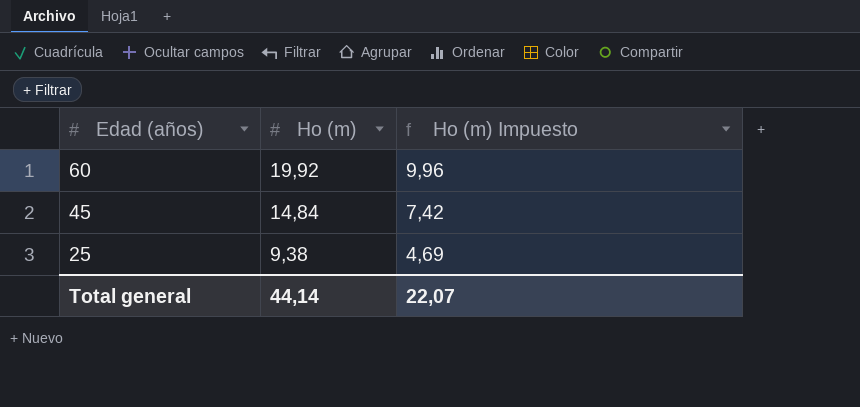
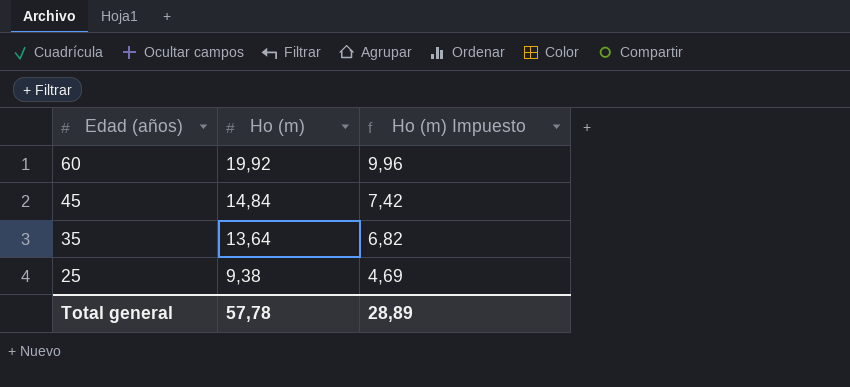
row 35: none -> 13,64 | 6,82
Total general | Ho (m): 44,14 -> 57,78
Total general | Ho (m) Impuesto: 22,07 -> 28,89

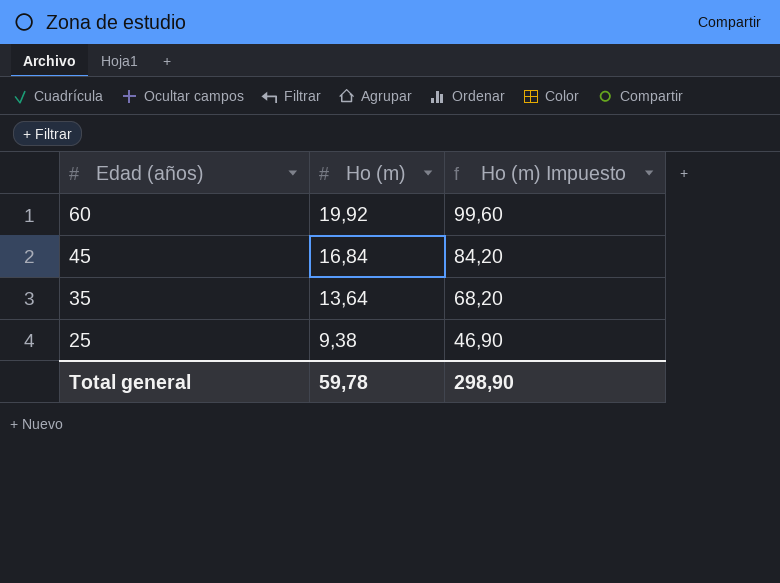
column Ho (m) Impuesto | formula: [Ho (m)] * 0,5 -> [Ho (m)] * 5
45 | Ho (m): 14,84 -> 16,84
Total general | Ho (m): 57,78 -> 59,78
Total general | Ho (m) Impuesto: 28,89 -> 298,90

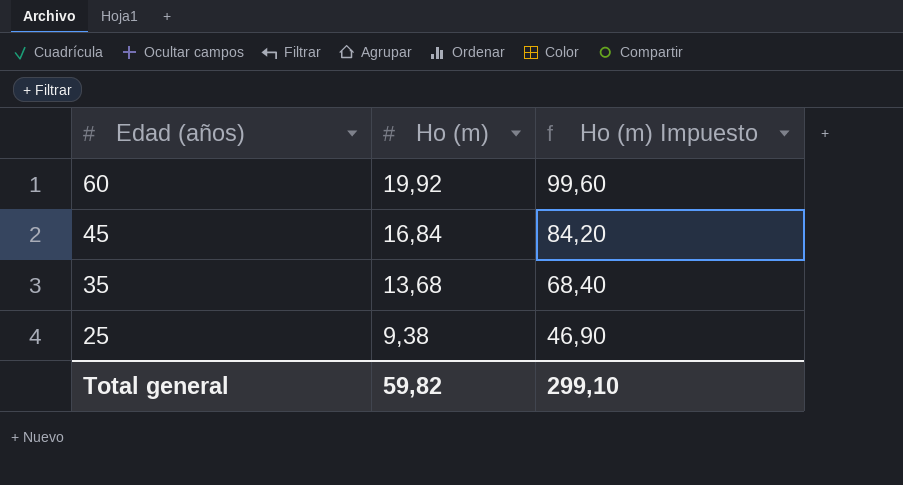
35 | Ho (m): 13,64 -> 13,68
35 | Ho (m) Impuesto: 68,20 -> 68,40
Total general | Ho (m): 59,78 -> 59,82
Total general | Ho (m) Impuesto: 298,90 -> 299,10

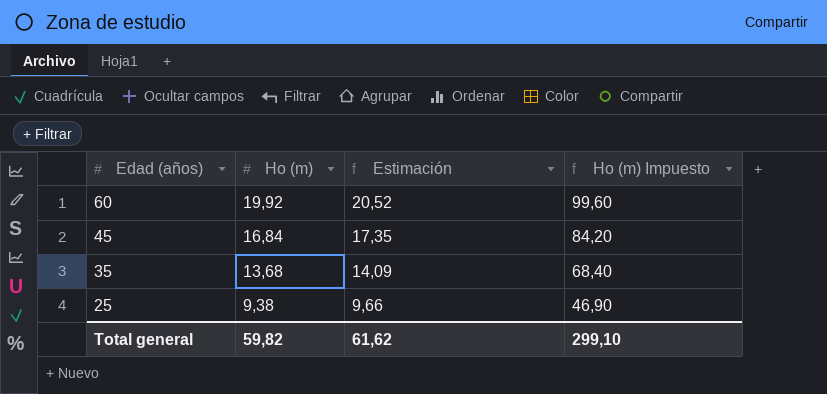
column Estimación | formula: none -> [Ho (m)] * 1,03

